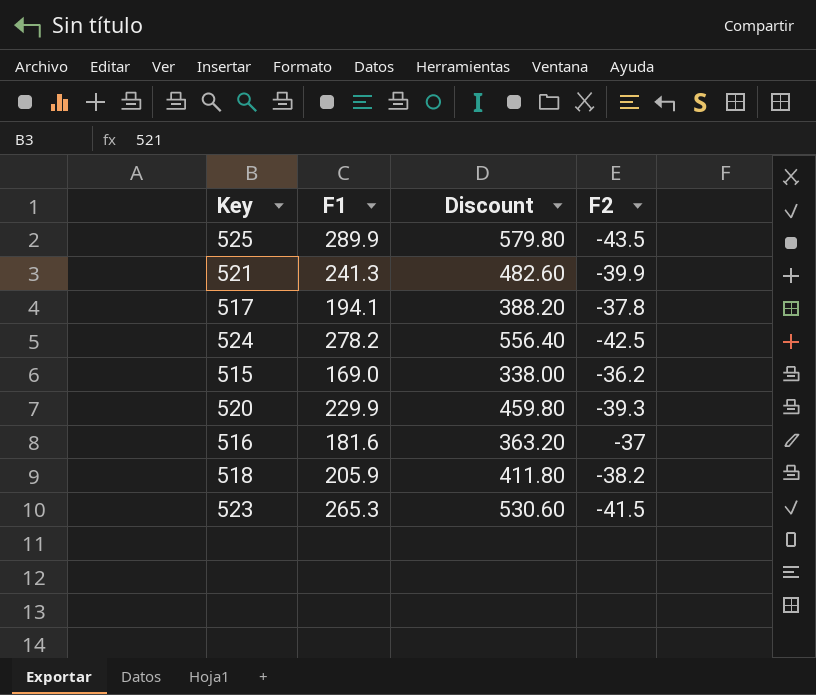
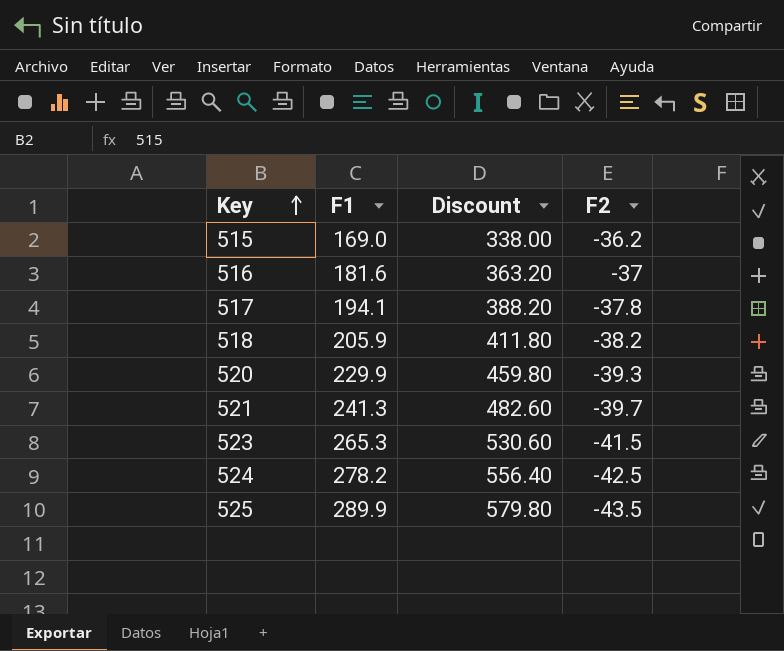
row order: none -> Key ascending
521 | F2: -39.9 -> -39.7

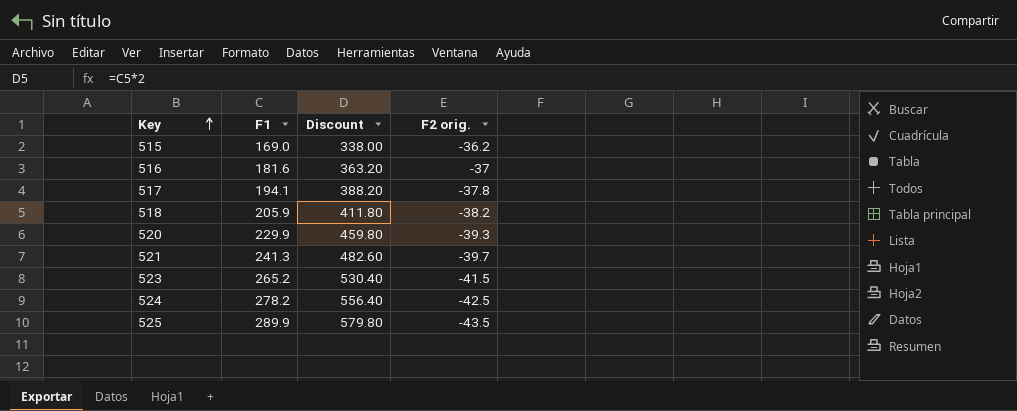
column name: F2 -> F2 orig.
523 | F1: 265.3 -> 265.2
523 | Discount: 530.60 -> 530.40

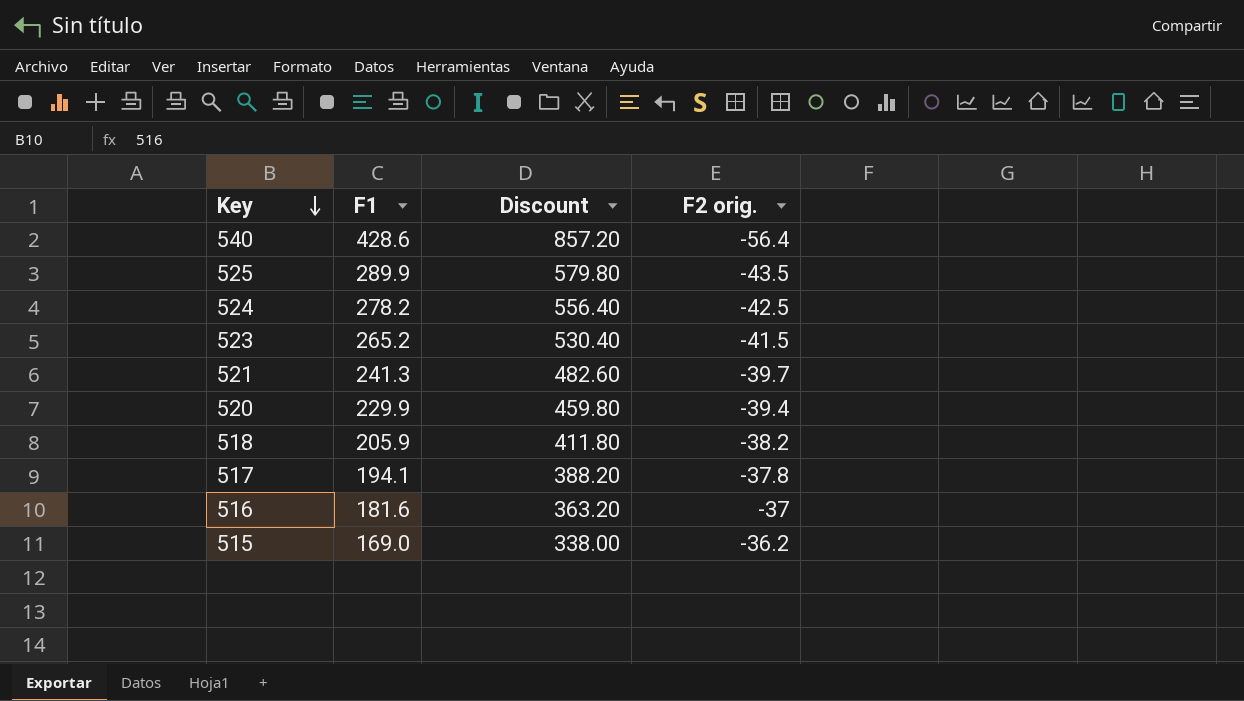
row order: Key ascending -> Key descending
row 540: none -> 428.6 | 857.20 | -56.4
520 | F2 orig.: -39.3 -> -39.4

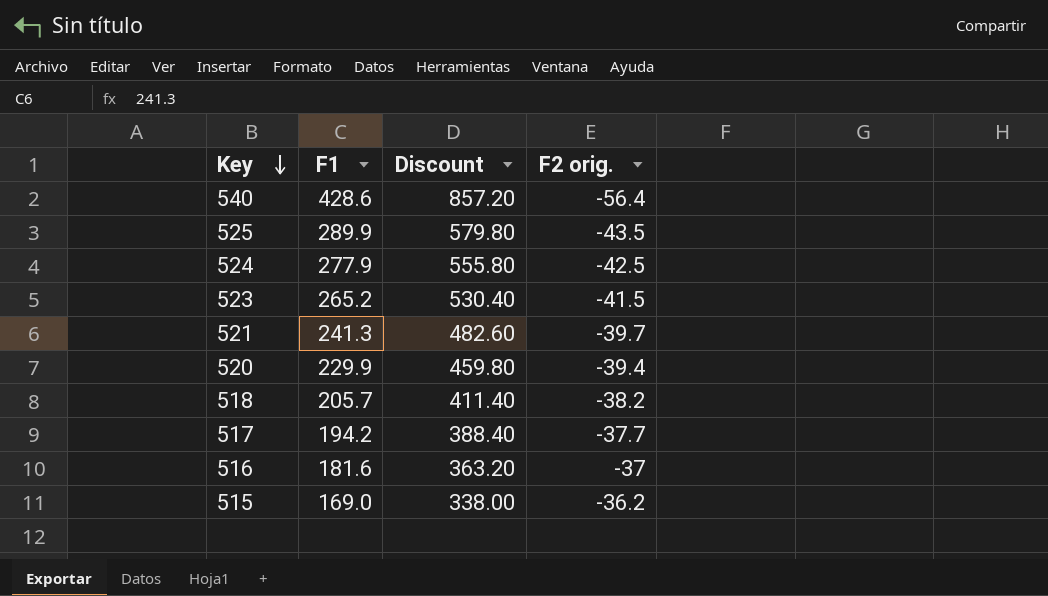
524 | F1: 278.2 -> 277.9
524 | Discount: 556.40 -> 555.80
518 | F1: 205.9 -> 205.7
518 | Discount: 411.80 -> 411.40
517 | F1: 194.1 -> 194.2
517 | Discount: 388.20 -> 388.40
517 | F2 orig.: -37.8 -> -37.7

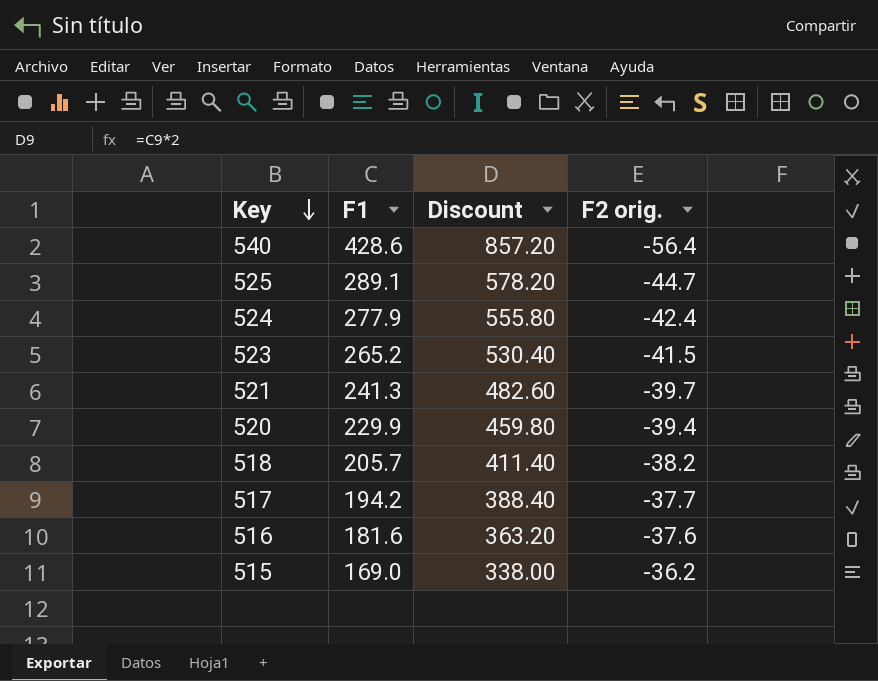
525 | F1: 289.9 -> 289.1
525 | Discount: 579.80 -> 578.20
525 | F2 orig.: -43.5 -> -44.7
524 | F2 orig.: -42.5 -> -42.4
516 | F2 orig.: -37 -> -37.6

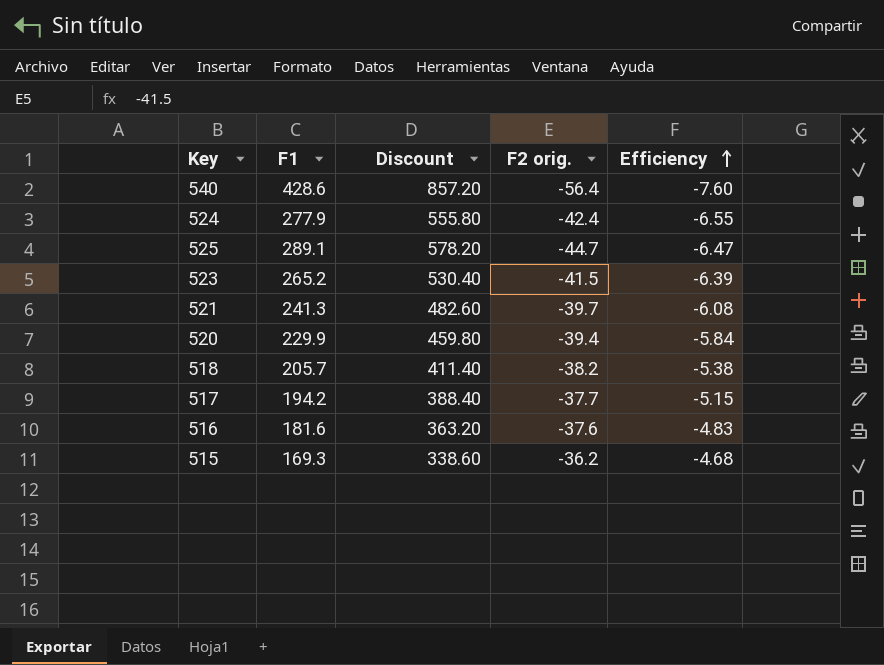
row order: Key descending -> Efficiency ascending
column Efficiency | formula: none -> [F1] / [F2 orig.]
515 | F1: 169.0 -> 169.3
515 | Discount: 338.00 -> 338.60

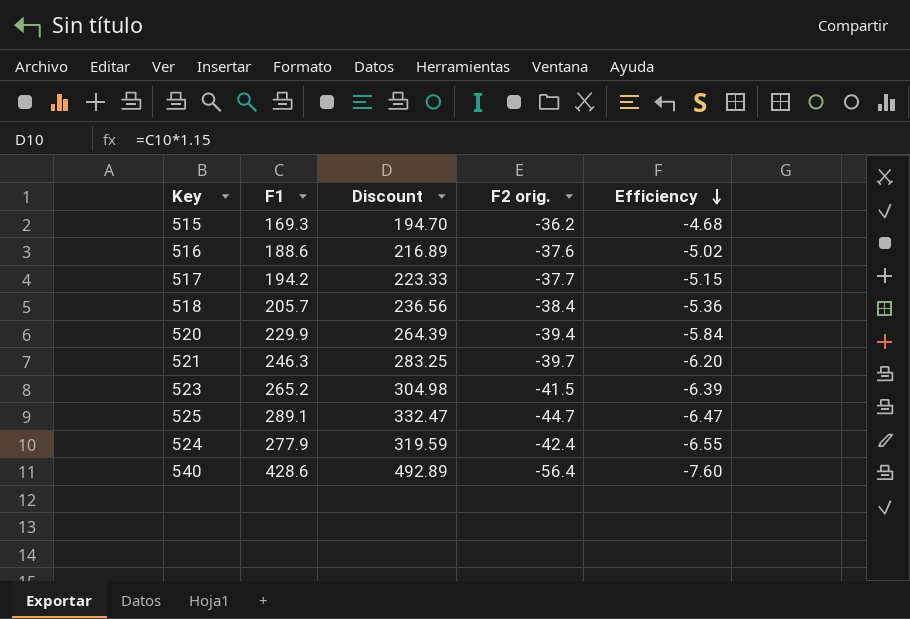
row order: Efficiency ascending -> Efficiency descending
column Discount | formula: [F1] * 2 -> [F1] * 1.15
516 | F1: 181.6 -> 188.6
516 | Efficiency: -4.83 -> -5.02
518 | F2 orig.: -38.2 -> -38.4
518 | Efficiency: -5.38 -> -5.36
521 | F1: 241.3 -> 246.3
521 | Efficiency: -6.08 -> -6.20

